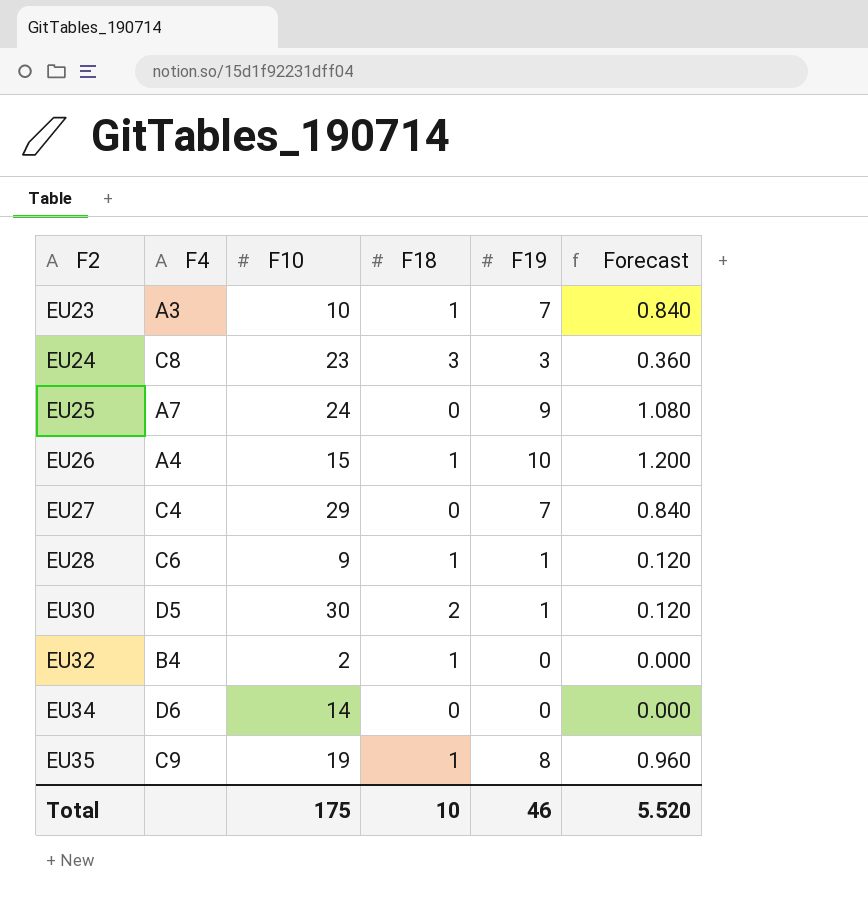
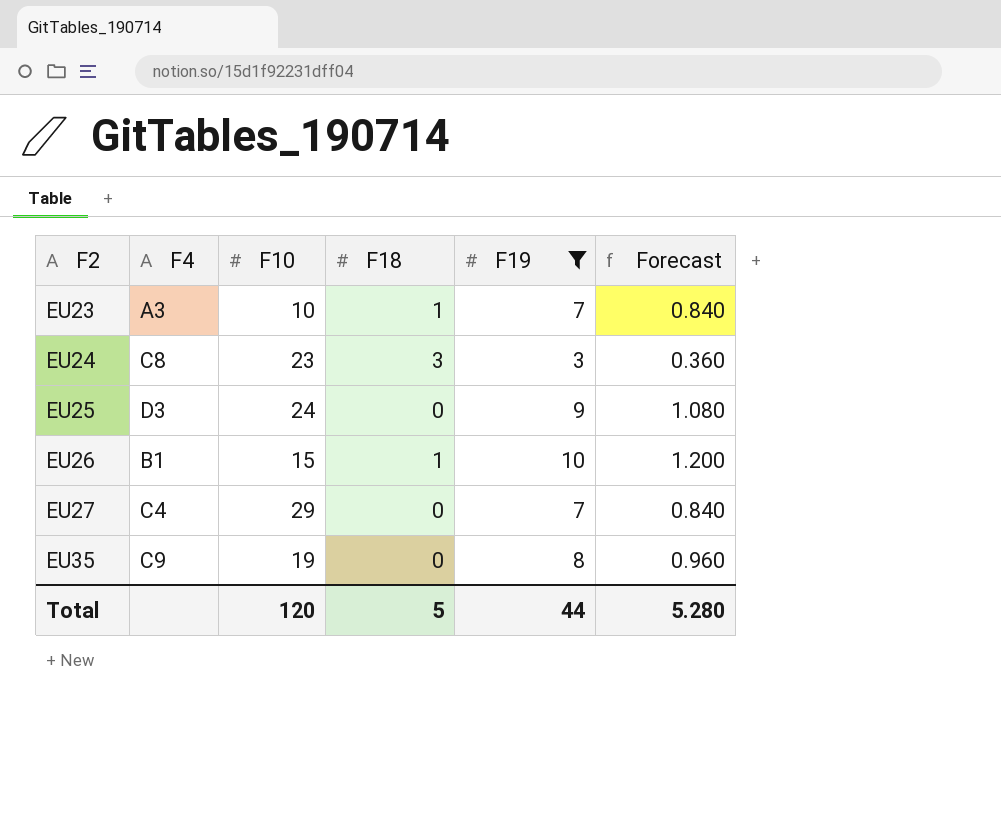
filter: none -> F19 >= 3
EU25 | F4: A7 -> D3
EU26 | F4: A4 -> B1
EU35 | F18: 1 -> 0
Total | F10: 175 -> 120
Total | F18: 10 -> 5
Total | F19: 46 -> 44
Total | Forecast: 5.520 -> 5.280

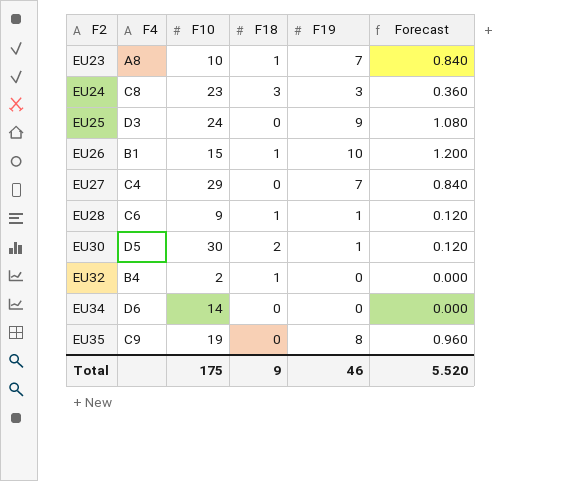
filter: F19 >= 3 -> none
EU23 | F4: A3 -> A8
Total | F10: 120 -> 175
Total | F18: 5 -> 9
Total | F19: 44 -> 46
Total | Forecast: 5.280 -> 5.520

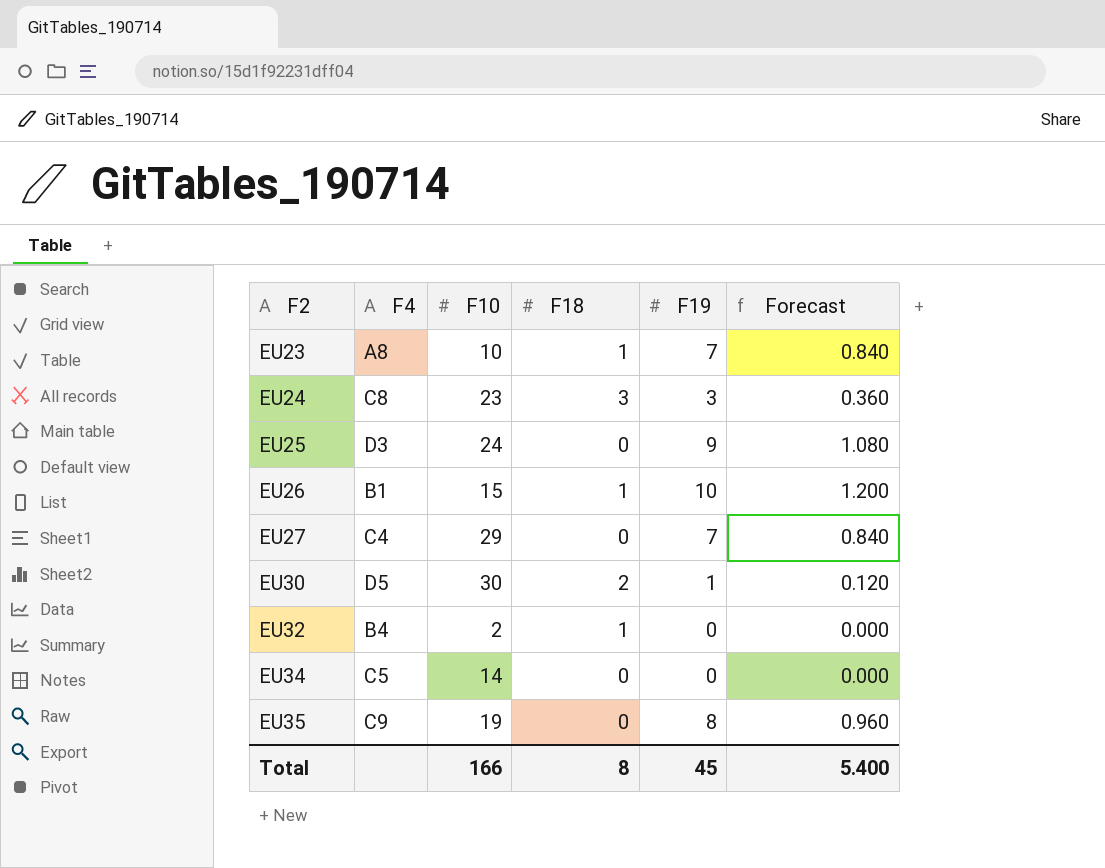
row EU28: C6 | 9 | 1 | 1 | 0.120 -> none
EU34 | F4: D6 -> C5
Total | F10: 175 -> 166
Total | F18: 9 -> 8
Total | F19: 46 -> 45
Total | Forecast: 5.520 -> 5.400

